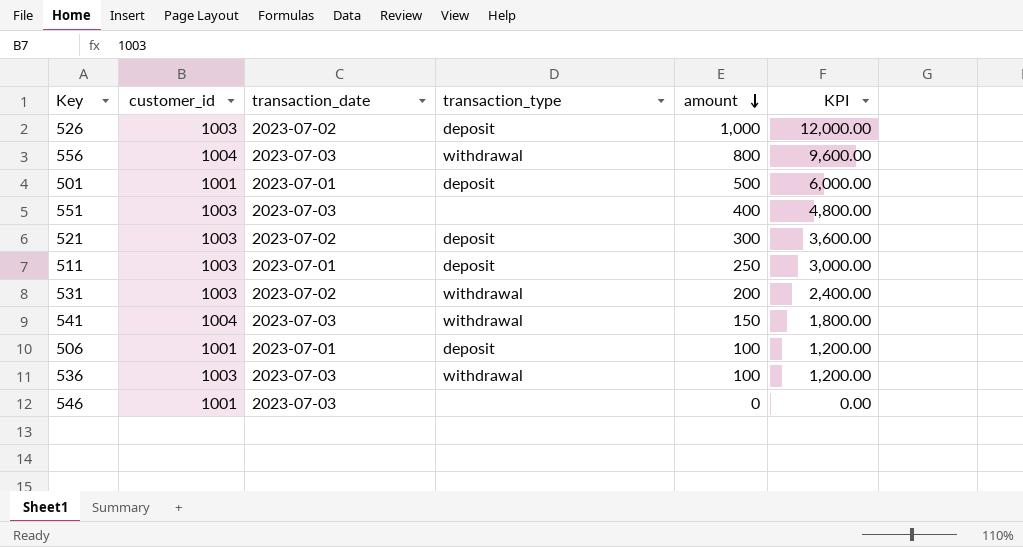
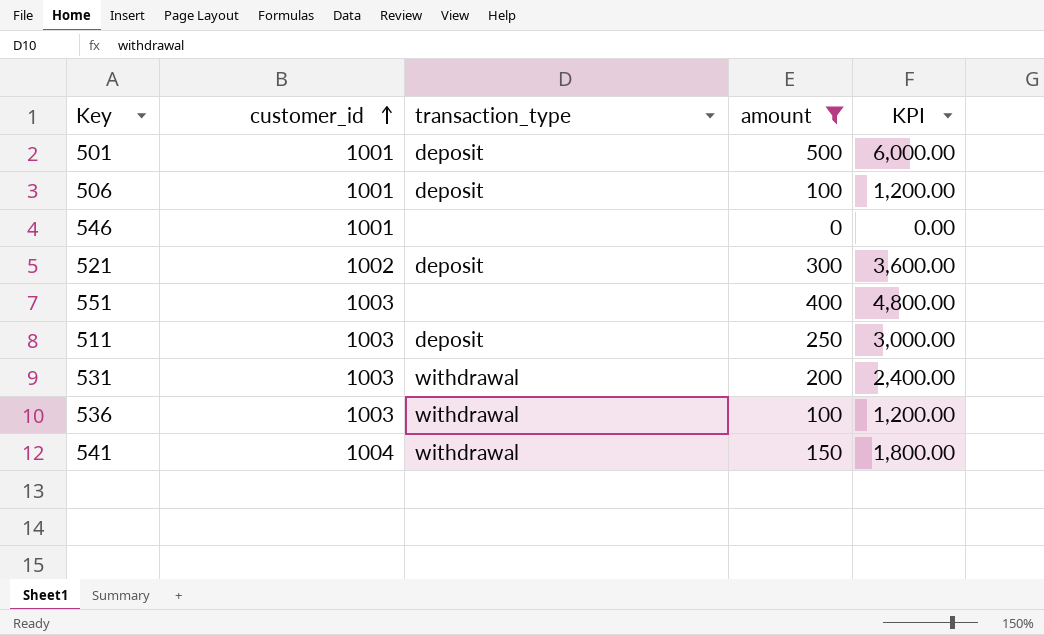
filter: none -> amount <= 500
row order: amount descending -> customer_id ascending
column transaction_date | position: 3 -> none
521 | customer_id: 1003 -> 1002

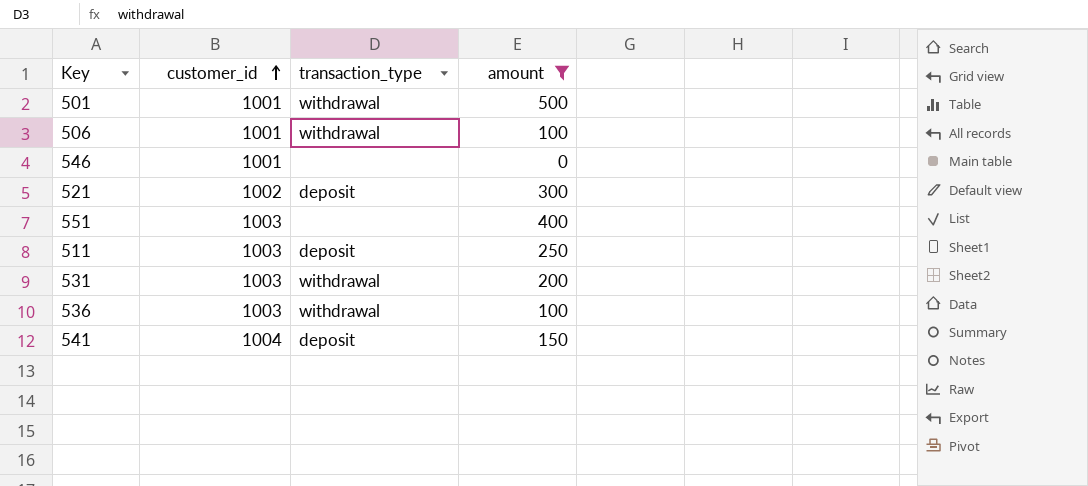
column KPI | formula: [amount] * 12 -> none
501 | transaction_type: deposit -> withdrawal
506 | transaction_type: deposit -> withdrawal
541 | transaction_type: withdrawal -> deposit

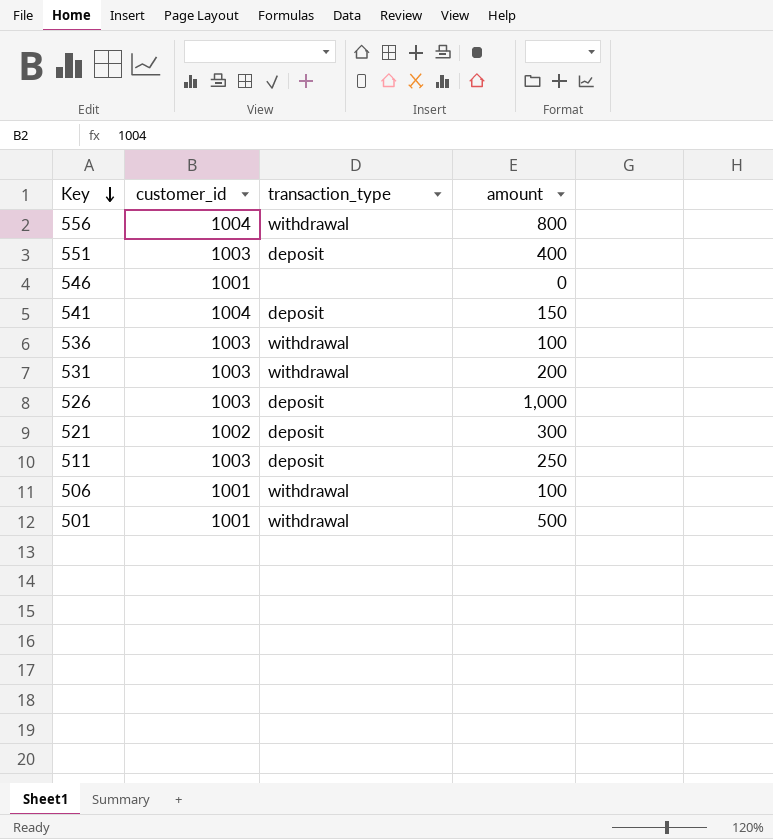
filter: amount <= 500 -> none
row order: customer_id ascending -> Key descending
551 | transaction_type: none -> deposit

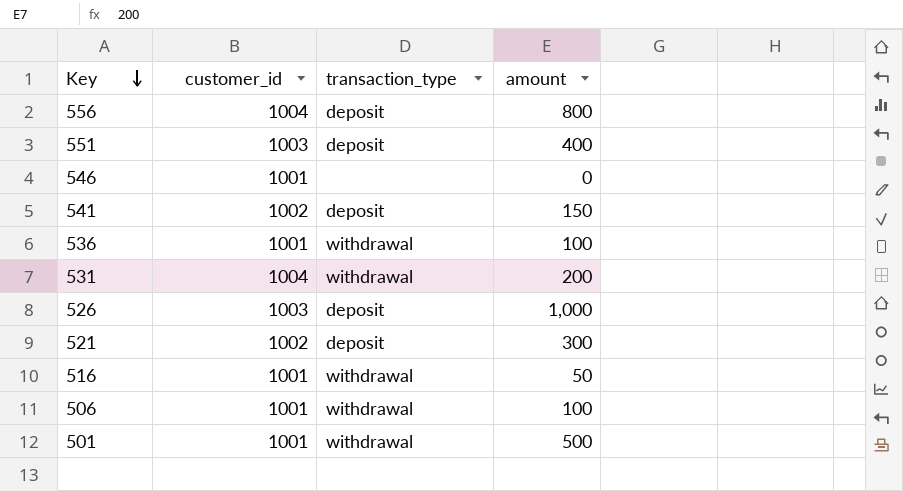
row 511: 1003 | deposit | 250 -> none
556 | transaction_type: withdrawal -> deposit
541 | customer_id: 1004 -> 1002
536 | customer_id: 1003 -> 1001
531 | customer_id: 1003 -> 1004
row 516: none -> 1001 | withdrawal | 50

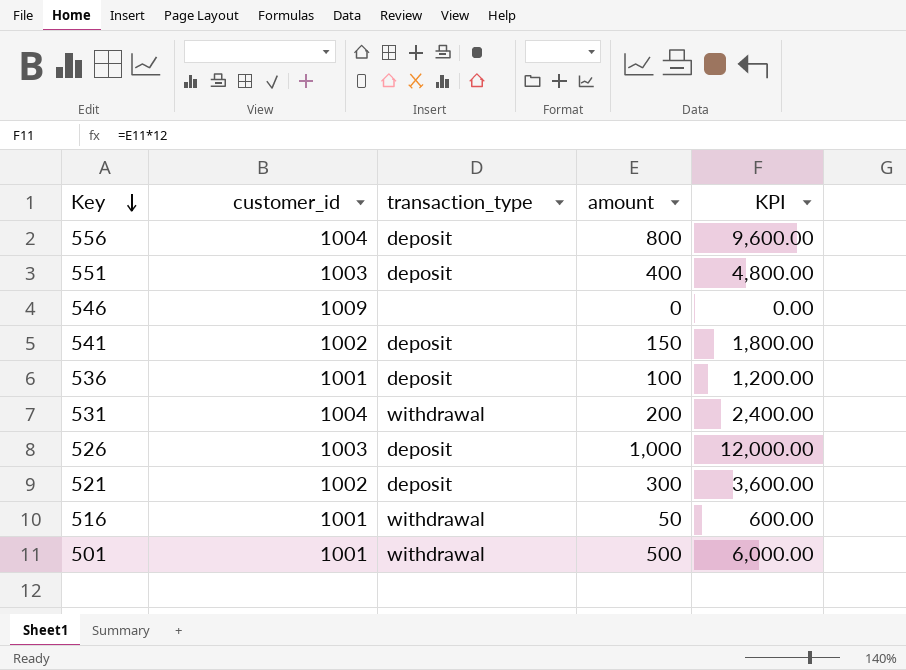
column KPI | formula: none -> [amount] * 12
row 506: 1001 | withdrawal | 100 -> none
546 | customer_id: 1001 -> 1009
536 | transaction_type: withdrawal -> deposit

